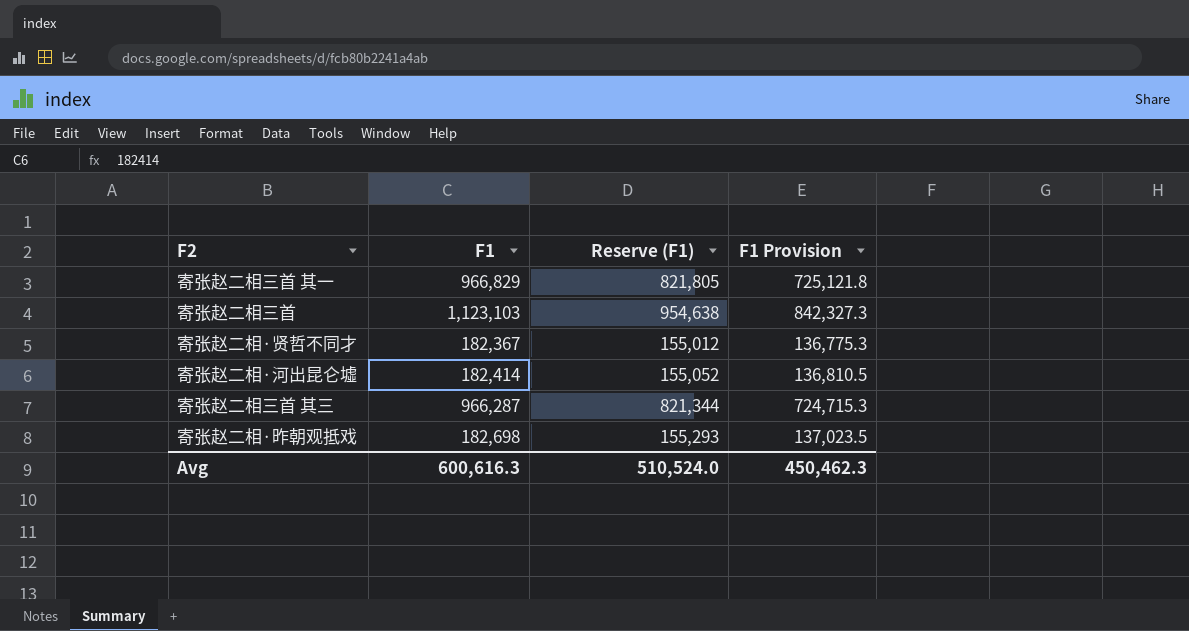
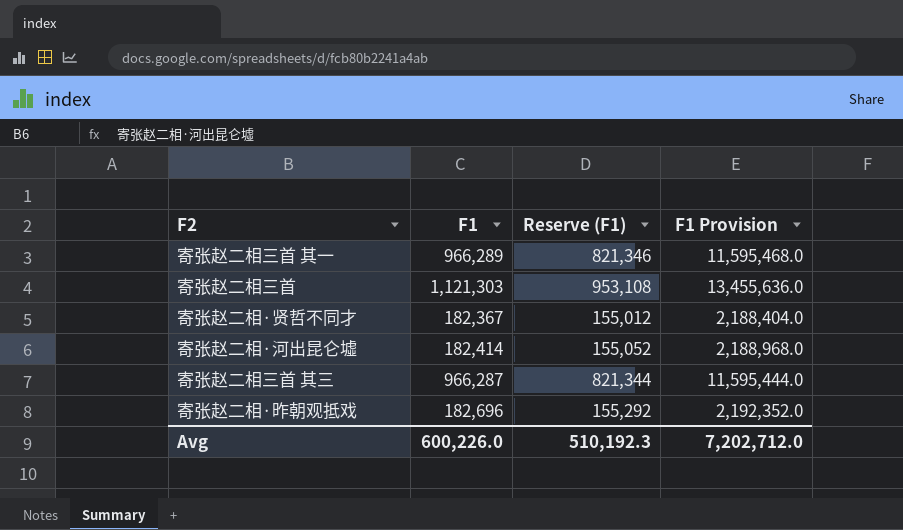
column F1 Provision | formula: [F1] * 0.75 -> [F1] * 12
寄张赵二相三首 其一 | F1: 966,829 -> 966,289
寄张赵二相三首 其一 | Reserve (F1): 821,805 -> 821,346
寄张赵二相三首 | F1: 1,123,103 -> 1,121,303
寄张赵二相三首 | Reserve (F1): 954,638 -> 953,108
寄张赵二相·昨朝观抵戏 | F1: 182,698 -> 182,696
寄张赵二相·昨朝观抵戏 | Reserve (F1): 155,293 -> 155,292
Avg | F1: 600,616.3 -> 600,226.0
Avg | Reserve (F1): 510,524.0 -> 510,192.3
Avg | F1 Provision: 450,462.3 -> 7,202,712.0

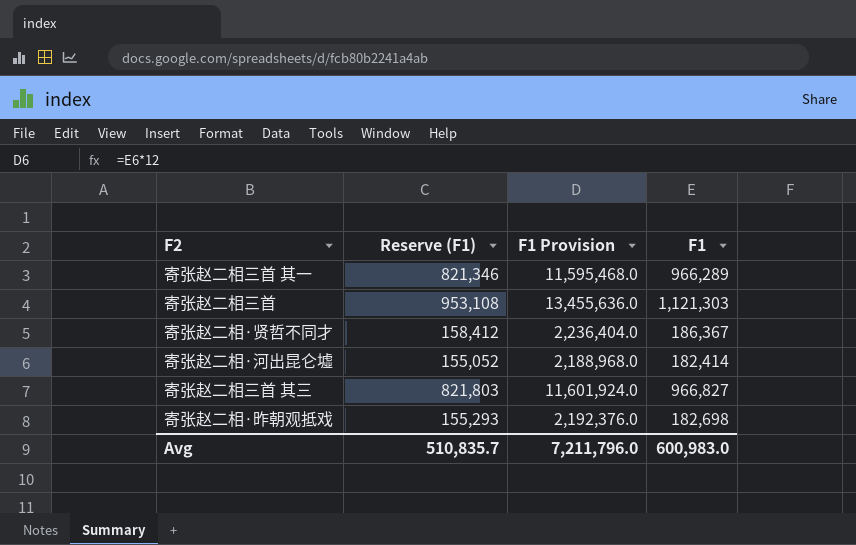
column F1 | position: 2 -> 4
寄张赵二相·贤哲不同才 | Reserve (F1): 155,012 -> 158,412
寄张赵二相·贤哲不同才 | F1 Provision: 2,188,404.0 -> 2,236,404.0
寄张赵二相·贤哲不同才 | F1: 182,367 -> 186,367
寄张赵二相三首 其三 | Reserve (F1): 821,344 -> 821,803
寄张赵二相三首 其三 | F1 Provision: 11,595,444.0 -> 11,601,924.0
寄张赵二相三首 其三 | F1: 966,287 -> 966,827
寄张赵二相·昨朝观抵戏 | Reserve (F1): 155,292 -> 155,293
寄张赵二相·昨朝观抵戏 | F1 Provision: 2,192,352.0 -> 2,192,376.0
寄张赵二相·昨朝观抵戏 | F1: 182,696 -> 182,698
Avg | Reserve (F1): 510,192.3 -> 510,835.7
Avg | F1 Provision: 7,202,712.0 -> 7,211,796.0
Avg | F1: 600,226.0 -> 600,983.0

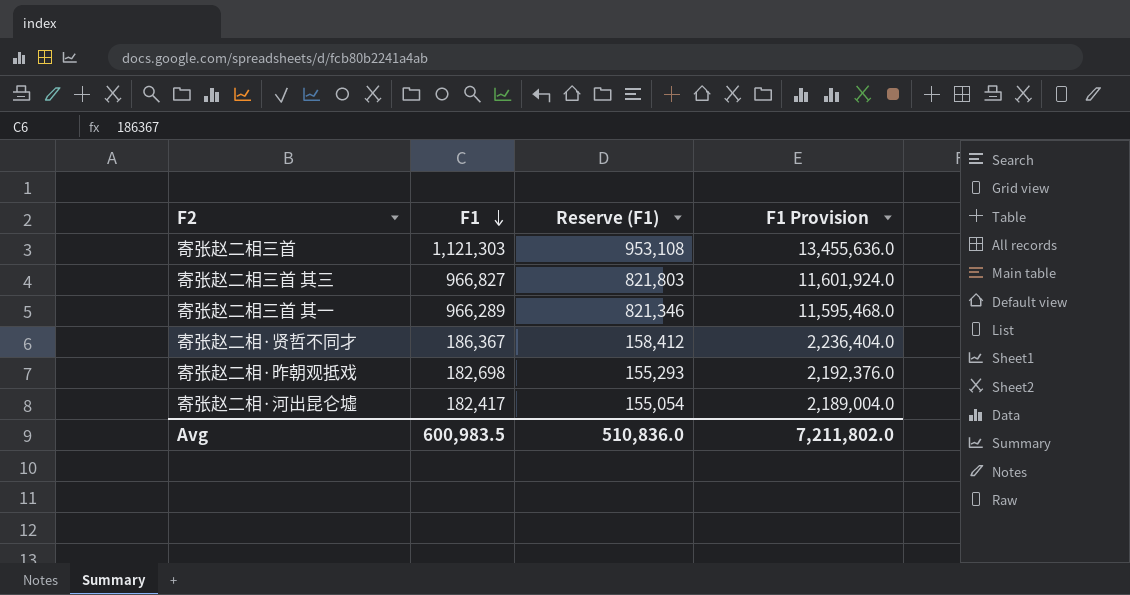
row order: none -> F1 descending
column F1 | position: 4 -> 2
寄张赵二相·河出昆仑墟 | F1: 182,414 -> 182,417
寄张赵二相·河出昆仑墟 | Reserve (F1): 155,052 -> 155,054
寄张赵二相·河出昆仑墟 | F1 Provision: 2,188,968.0 -> 2,189,004.0
Avg | F1: 600,983.0 -> 600,983.5
Avg | Reserve (F1): 510,835.7 -> 510,836.0
Avg | F1 Provision: 7,211,796.0 -> 7,211,802.0

